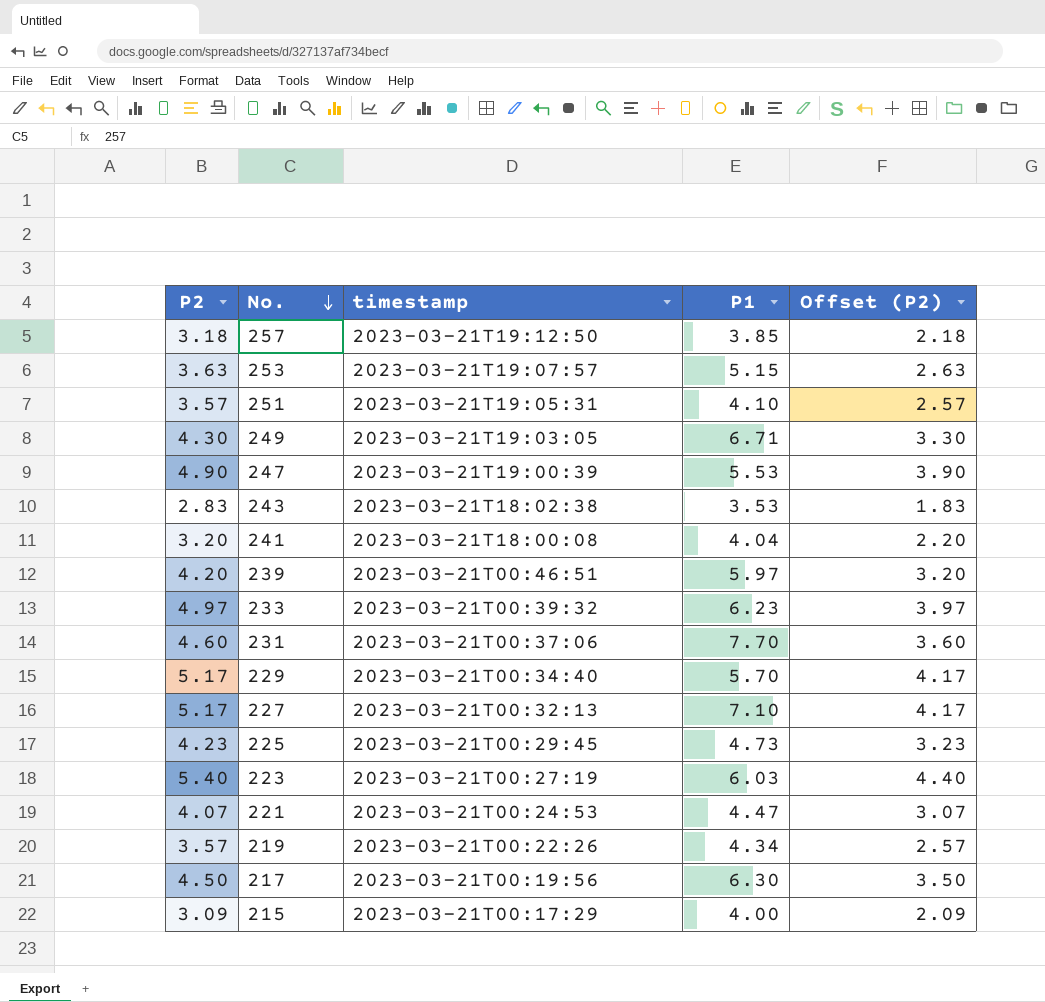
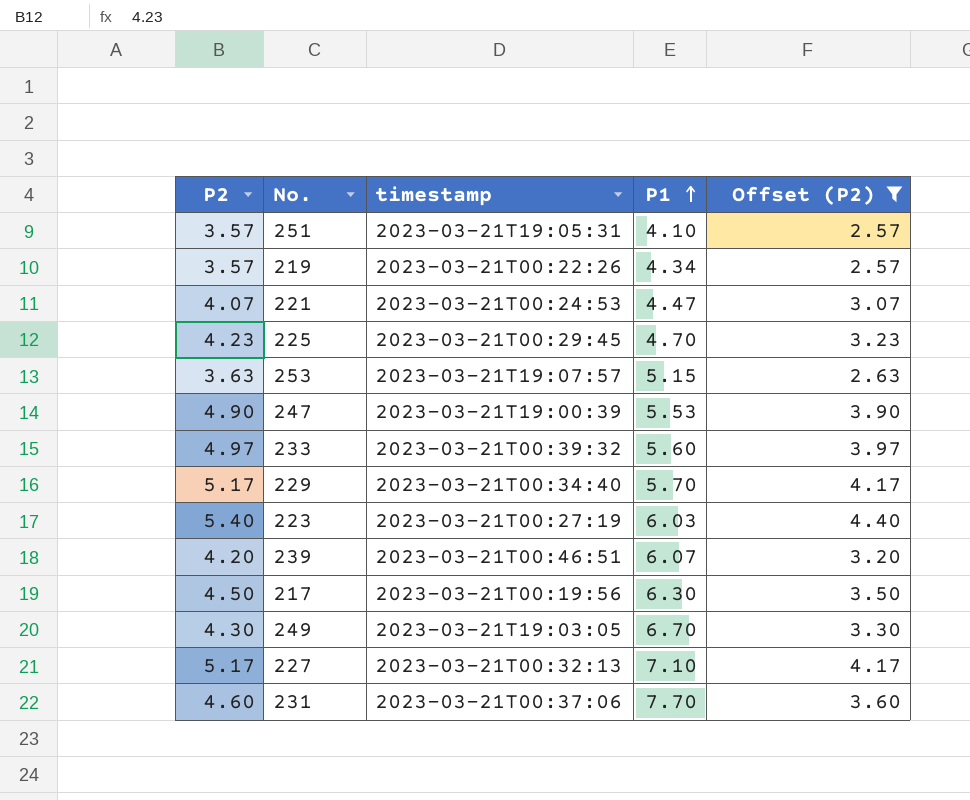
filter: none -> Offset (P2) >= 2.57
row order: No. descending -> P1 ascending
225 | P1: 4.73 -> 4.70
233 | P1: 6.23 -> 5.60
239 | P1: 5.97 -> 6.07
249 | P1: 6.71 -> 6.70

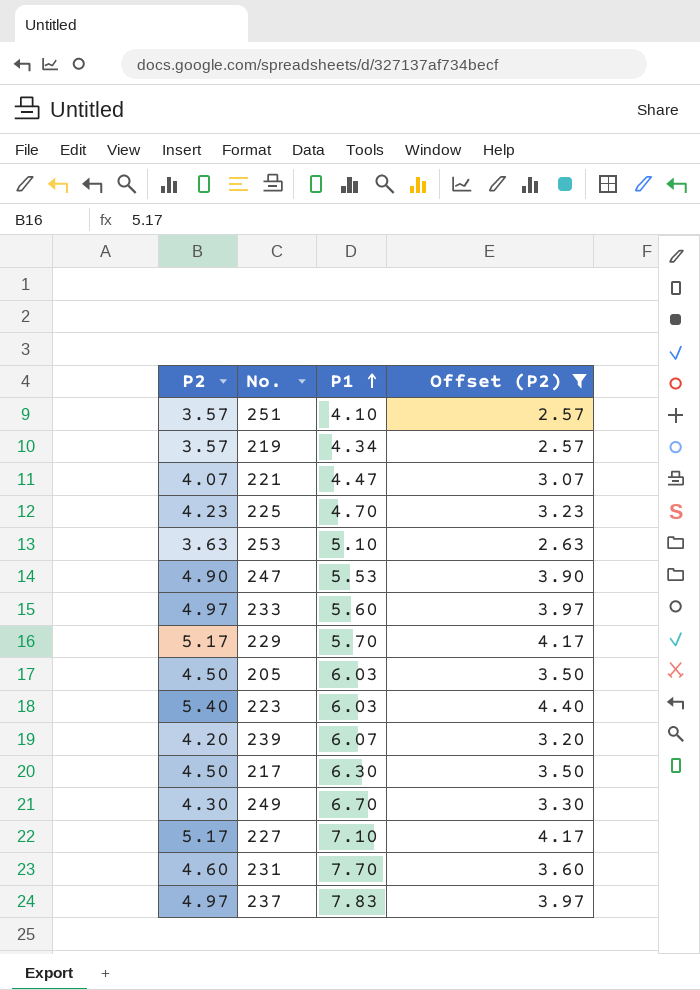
column timestamp | position: 3 -> none
253 | P1: 5.15 -> 5.10
row 205: none -> 4.50 | 6.03 | 3.50
row 237: none -> 4.97 | 7.83 | 3.97

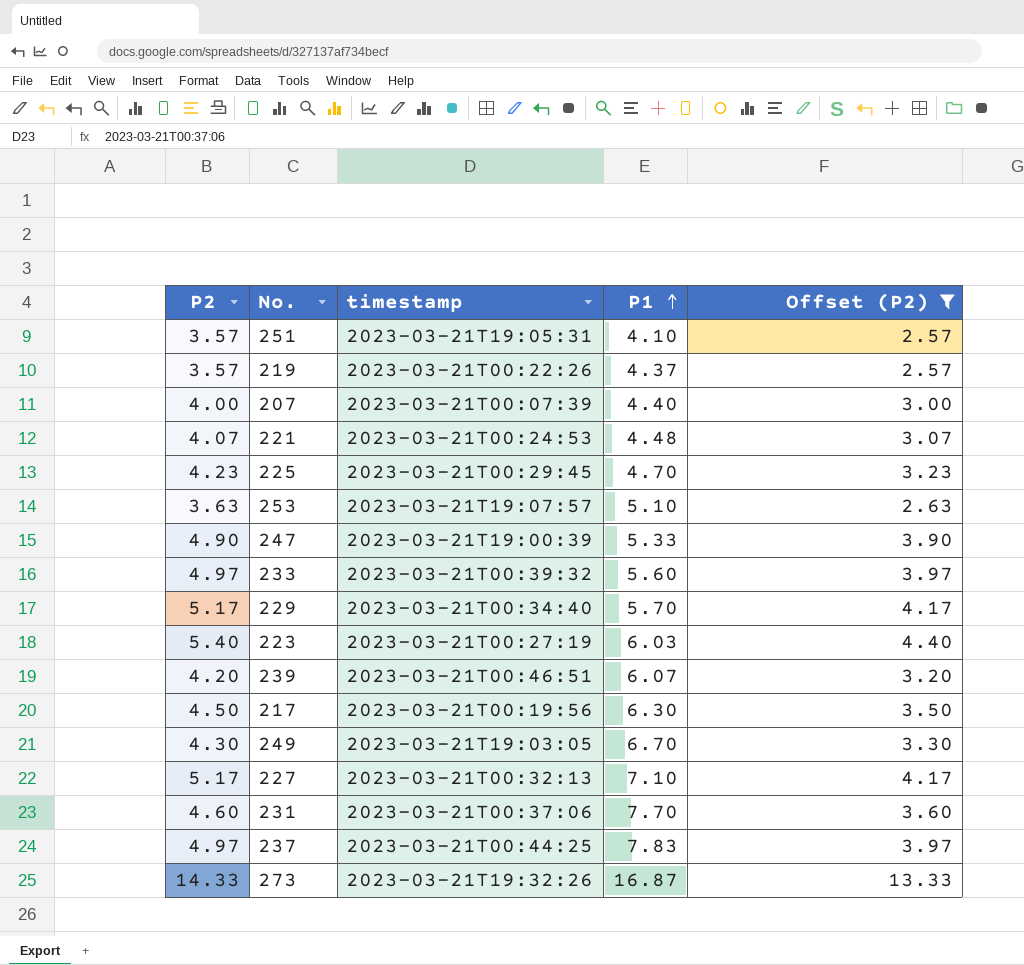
column timestamp | position: none -> 3
row 205: 4.50 | 6.03 | 3.50 -> none
219 | P1: 4.34 -> 4.37
row 207: none -> 4.00 | 2023-03-21T00:07:39 | 4.40 | 3.00
221 | P1: 4.47 -> 4.48
247 | P1: 5.53 -> 5.33
row 273: none -> 14.33 | 2023-03-21T19:32:26 | 16.87 | 13.33

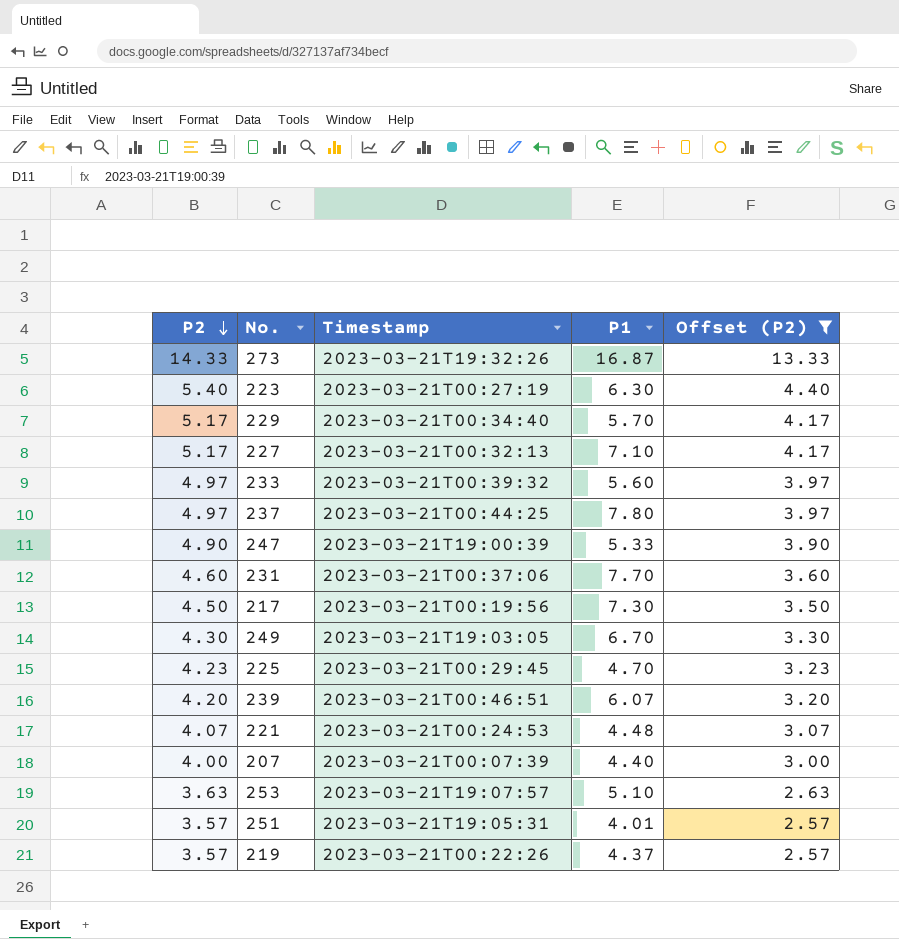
row order: P1 ascending -> P2 descending
column name: timestamp -> Timestamp
223 | P1: 6.03 -> 6.30
237 | P1: 7.83 -> 7.80
217 | P1: 6.30 -> 7.30
251 | P1: 4.10 -> 4.01

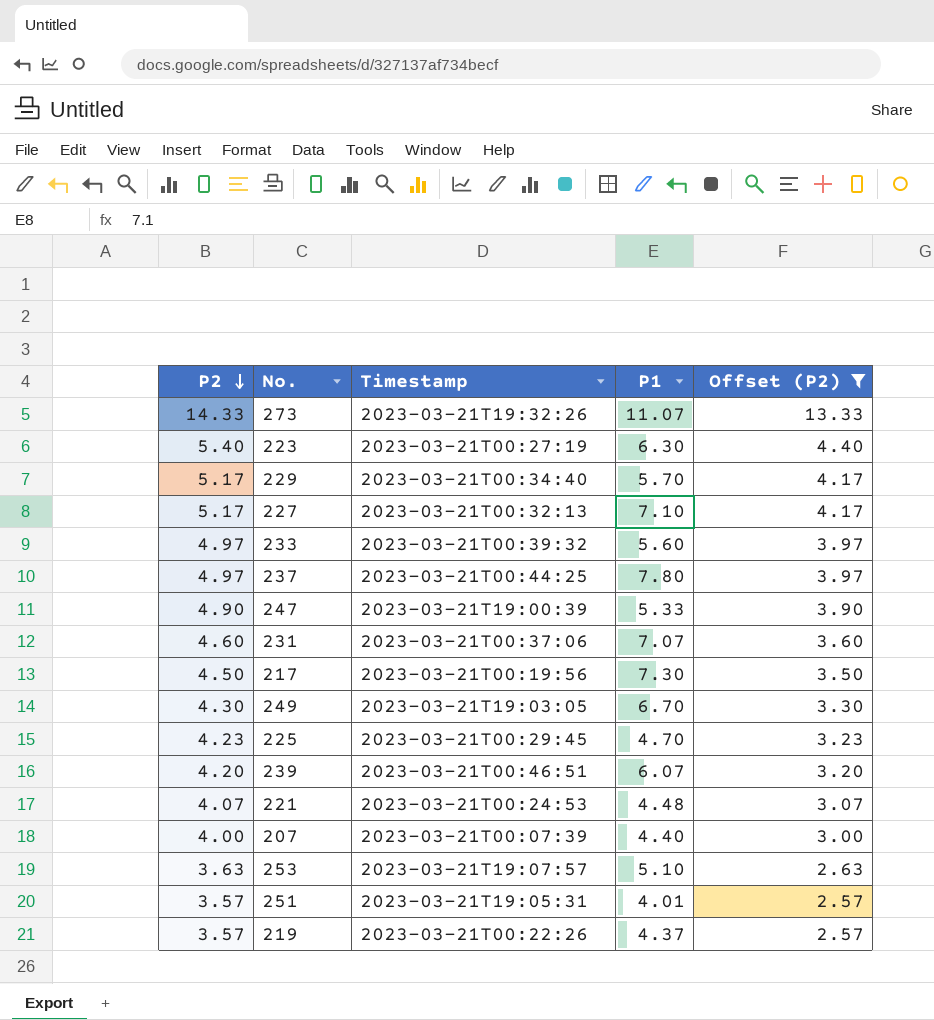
273 | P1: 16.87 -> 11.07
231 | P1: 7.70 -> 7.07

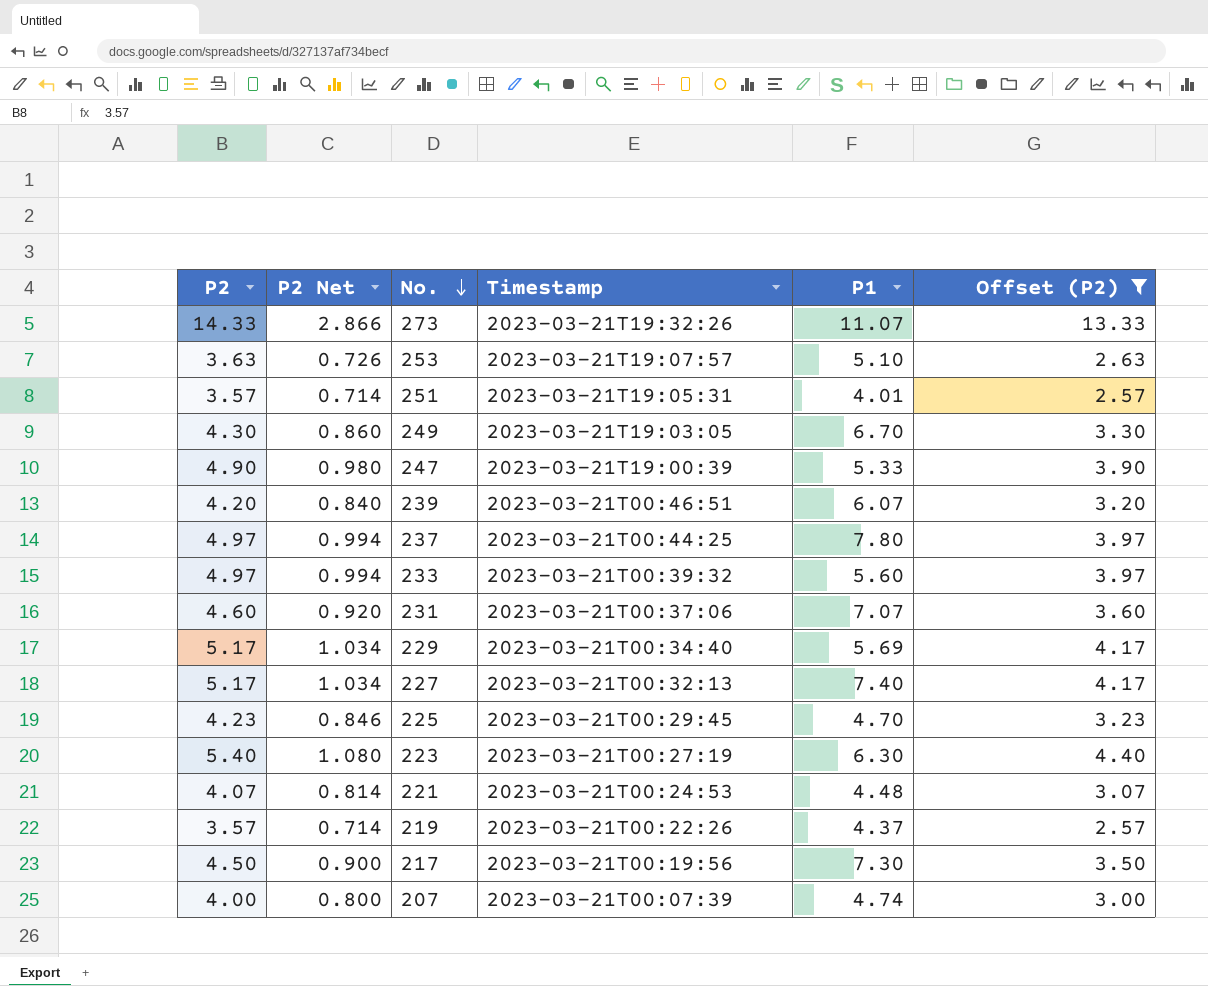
row order: P2 descending -> No. descending
column P2 Net | formula: none -> [P2] * 0.2
229 | P1: 5.70 -> 5.69
227 | P1: 7.10 -> 7.40
207 | P1: 4.40 -> 4.74

